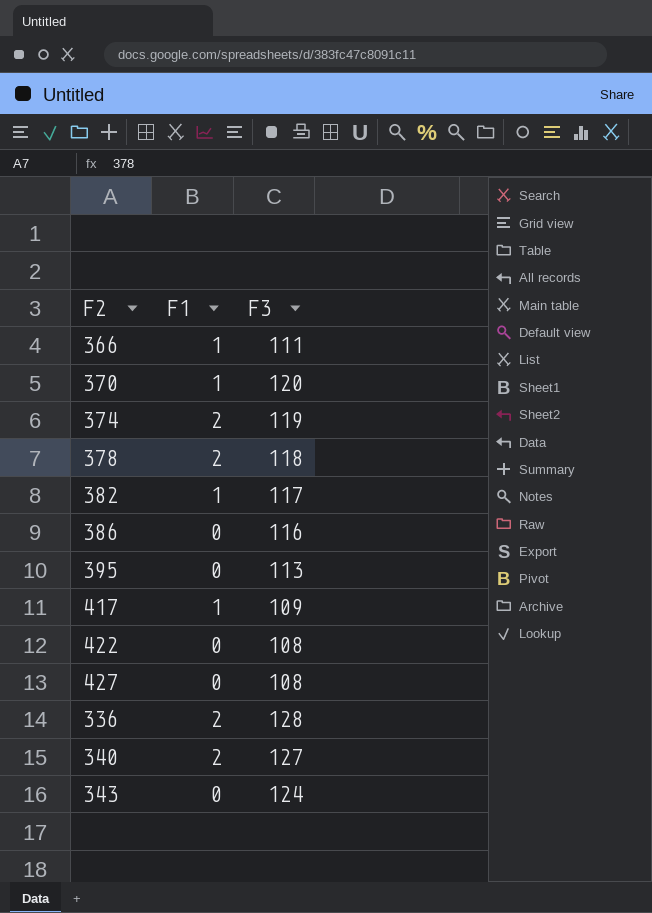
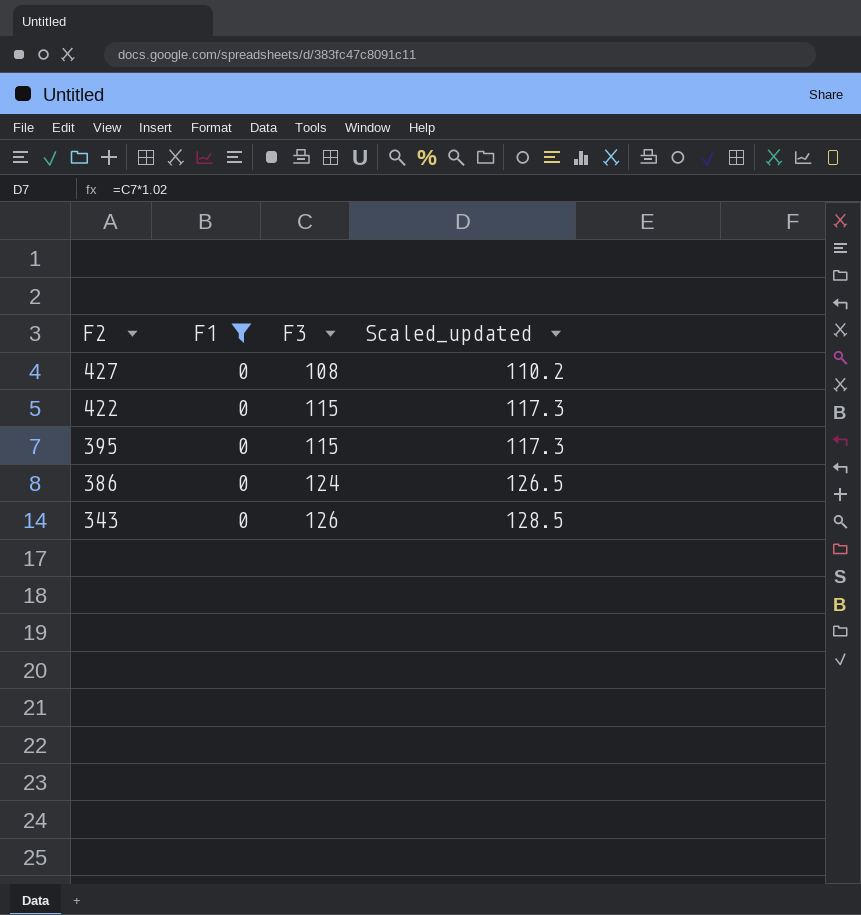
filter: none -> F1 = 0
row order: none -> F2 descending
column Scaled_updated | formula: none -> [F3] * 1.02
422 | F3: 108 -> 115
395 | F3: 113 -> 115
386 | F3: 116 -> 124
343 | F3: 124 -> 126

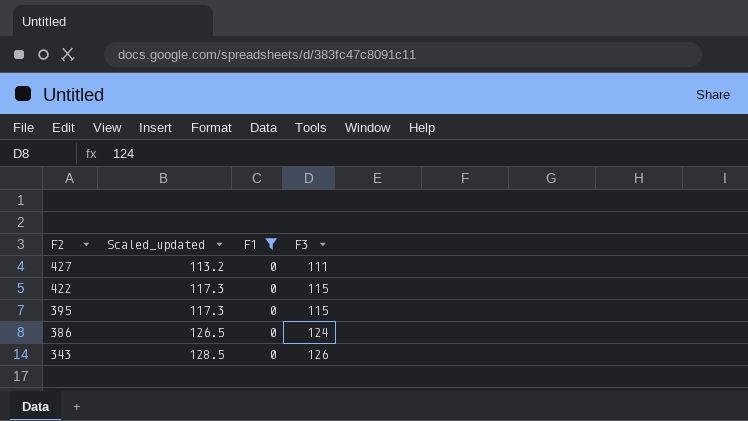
column Scaled_updated | position: 4 -> 2
427 | Scaled_updated: 110.2 -> 113.2
427 | F3: 108 -> 111

